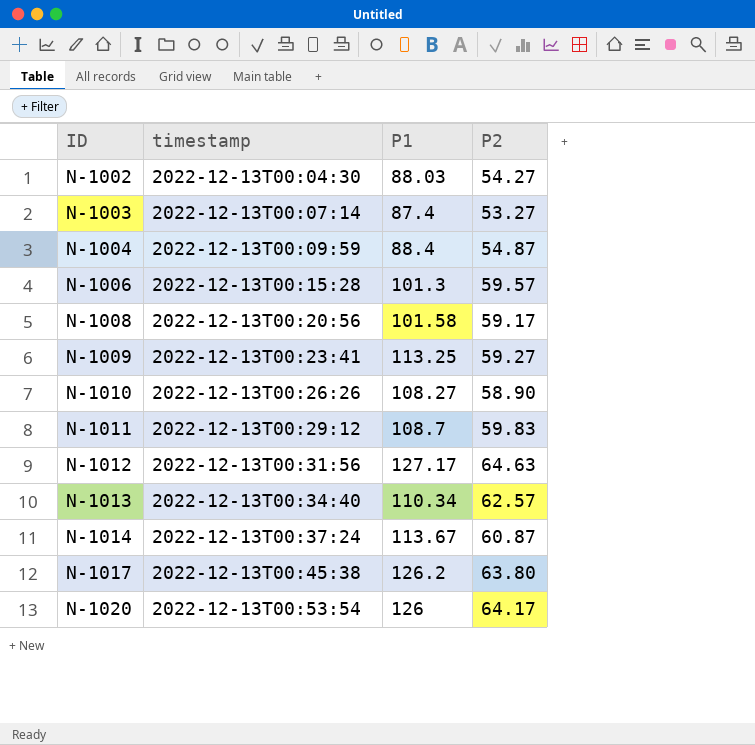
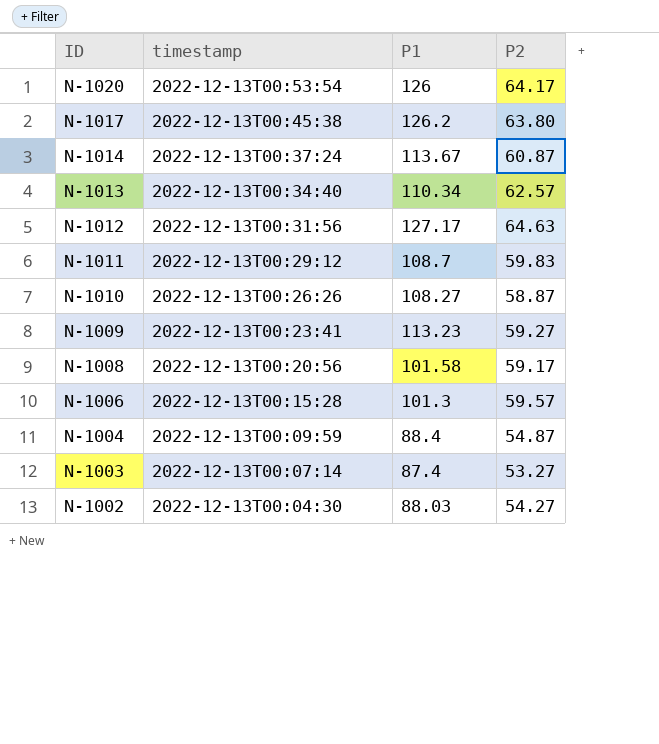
row order: ID ascending -> ID descending
N-1010 | P2: 58.90 -> 58.87
N-1009 | P1: 113.25 -> 113.23

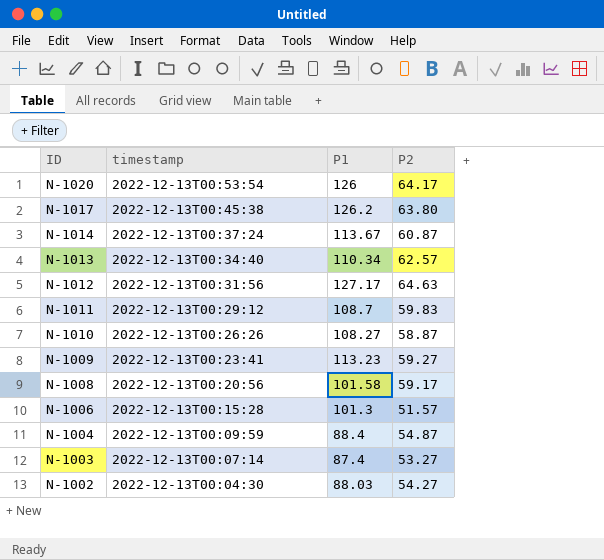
N-1006 | P2: 59.57 -> 51.57

